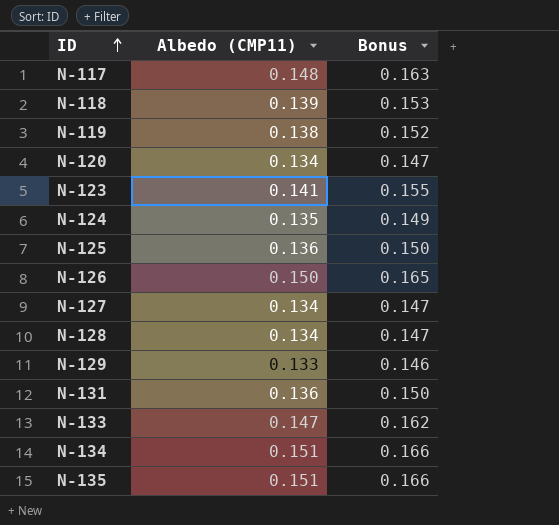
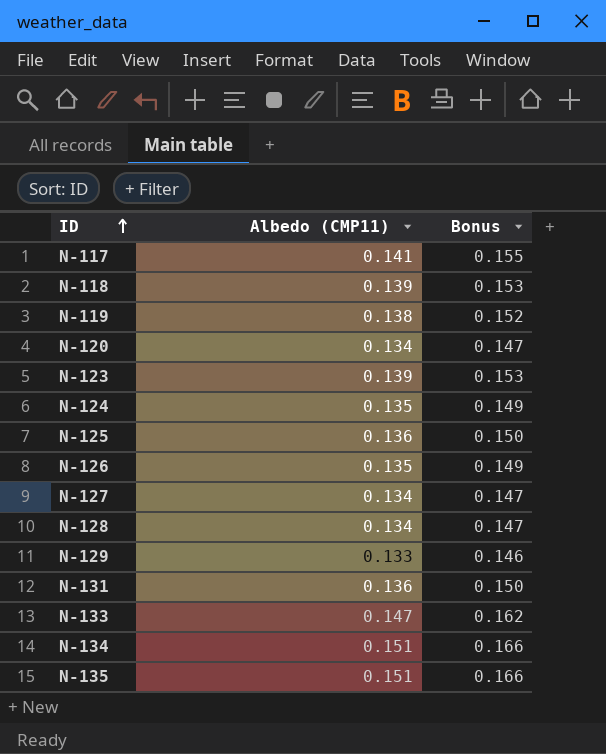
N-117 | Albedo (CMP11): 0.148 -> 0.141
N-117 | Bonus: 0.163 -> 0.155
N-123 | Albedo (CMP11): 0.141 -> 0.139
N-123 | Bonus: 0.155 -> 0.153
N-126 | Albedo (CMP11): 0.150 -> 0.135
N-126 | Bonus: 0.165 -> 0.149

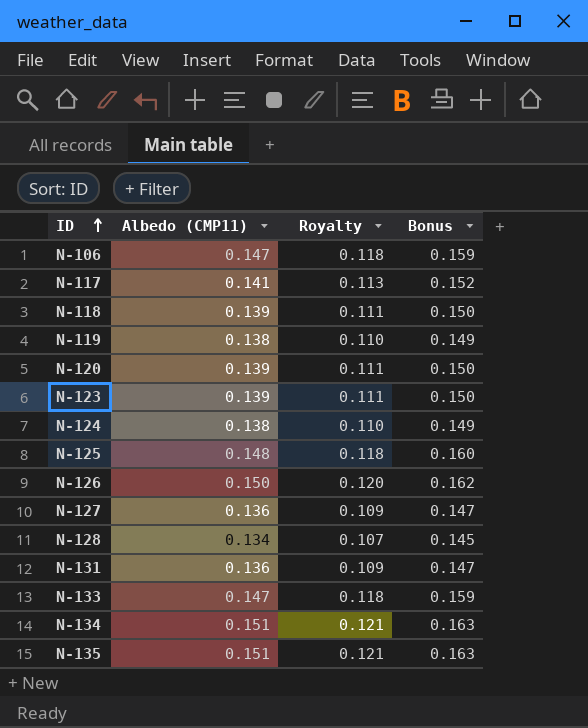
column Royalty | formula: none -> [Albedo (CMP11)] * 0.8
column Bonus | formula: [Albedo (CMP11)] * 1.1 -> [Albedo (CMP11)] * 1.08
row N-129: 0.133 | 0.146 -> none
row N-106: none -> 0.147 | 0.118 | 0.159
N-120 | Albedo (CMP11): 0.134 -> 0.139
N-124 | Albedo (CMP11): 0.135 -> 0.138
N-125 | Albedo (CMP11): 0.136 -> 0.148
N-126 | Albedo (CMP11): 0.135 -> 0.150
N-127 | Albedo (CMP11): 0.134 -> 0.136

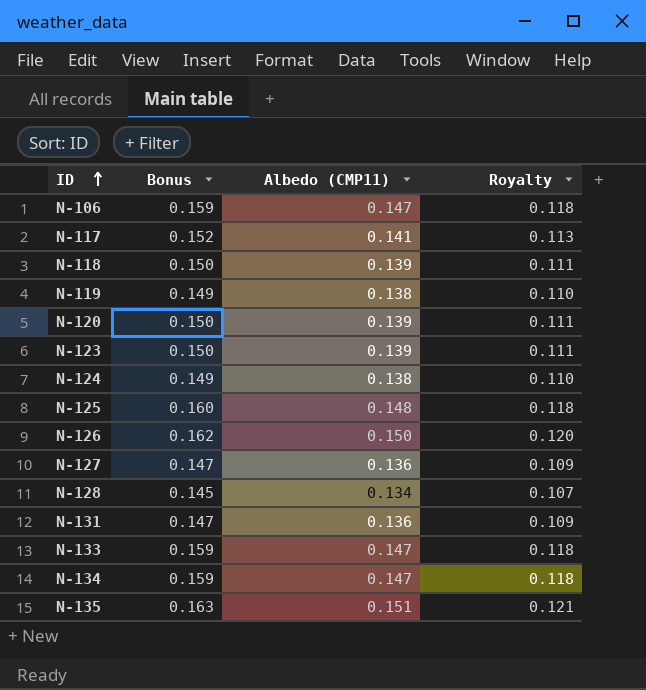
column Bonus | position: 4 -> 2
N-134 | Bonus: 0.163 -> 0.159
N-134 | Albedo (CMP11): 0.151 -> 0.147
N-134 | Royalty: 0.121 -> 0.118

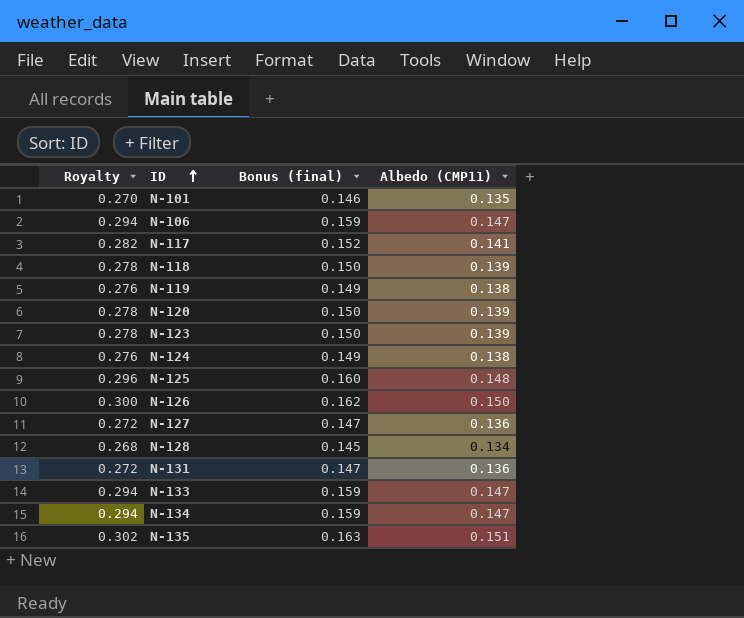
column Royalty | formula: [Albedo (CMP11)] * 0.8 -> [Albedo (CMP11)] * 2
column Royalty | position: 4 -> 1
column name: Bonus -> Bonus (final)
row N-101: none -> 0.270 | 0.146 | 0.135

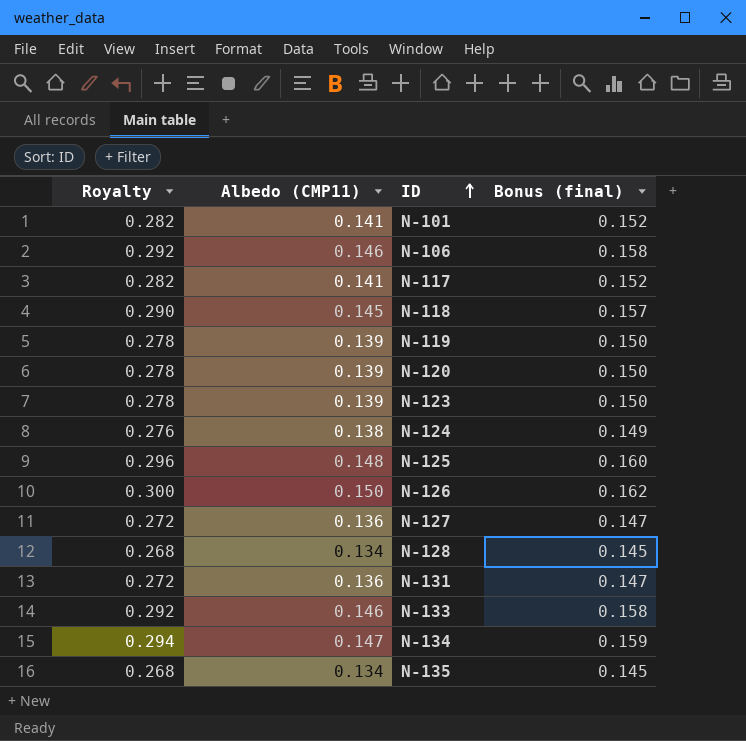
column Albedo (CMP11) | position: 4 -> 2
N-101 | Royalty: 0.270 -> 0.282
N-101 | Albedo (CMP11): 0.135 -> 0.141
N-101 | Bonus (final): 0.146 -> 0.152
N-106 | Royalty: 0.294 -> 0.292
N-106 | Albedo (CMP11): 0.147 -> 0.146
N-106 | Bonus (final): 0.159 -> 0.158
N-118 | Royalty: 0.278 -> 0.290
N-118 | Albedo (CMP11): 0.139 -> 0.145
N-118 | Bonus (final): 0.150 -> 0.157
N-119 | Royalty: 0.276 -> 0.278
N-119 | Albedo (CMP11): 0.138 -> 0.139
N-119 | Bonus (final): 0.149 -> 0.150
N-133 | Royalty: 0.294 -> 0.292
N-133 | Albedo (CMP11): 0.147 -> 0.146
N-133 | Bonus (final): 0.159 -> 0.158
N-135 | Royalty: 0.302 -> 0.268
N-135 | Albedo (CMP11): 0.151 -> 0.134
N-135 | Bonus (final): 0.163 -> 0.145

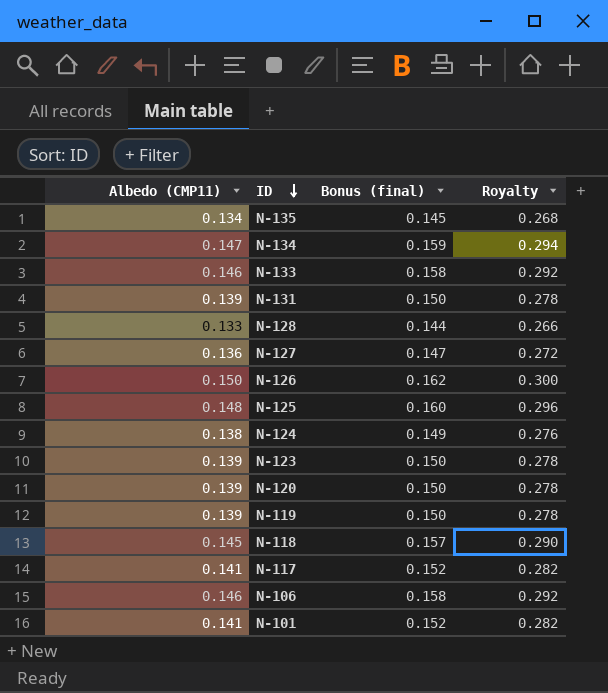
row order: ID ascending -> ID descending
column Royalty | position: 1 -> 4
N-131 | Albedo (CMP11): 0.136 -> 0.139
N-131 | Bonus (final): 0.147 -> 0.150
N-131 | Royalty: 0.272 -> 0.278
N-128 | Albedo (CMP11): 0.134 -> 0.133
N-128 | Bonus (final): 0.145 -> 0.144
N-128 | Royalty: 0.268 -> 0.266

